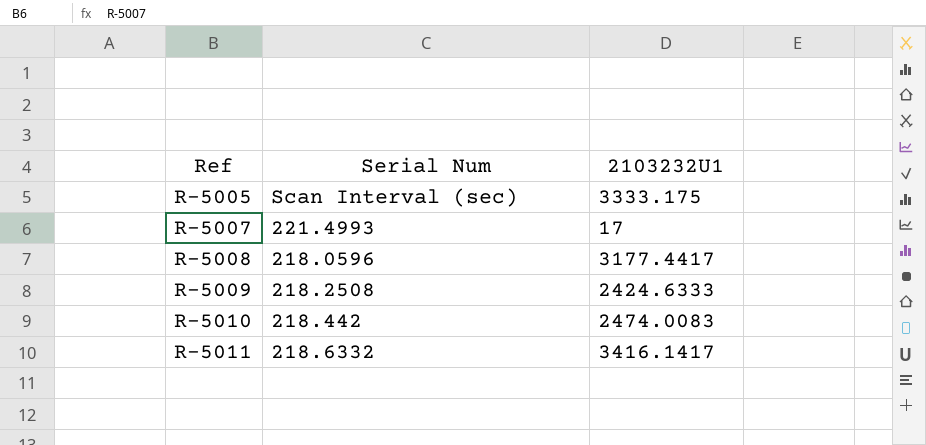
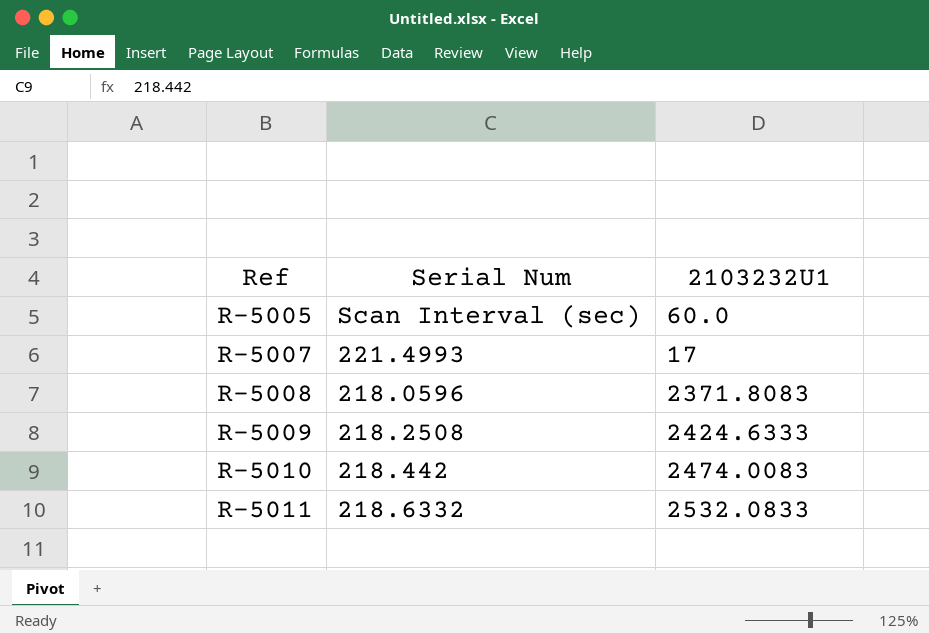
R-5005 | 2103232U1: 3333.175 -> 60.0
R-5008 | 2103232U1: 3177.4417 -> 2371.8083
R-5011 | 2103232U1: 3416.1417 -> 2532.0833

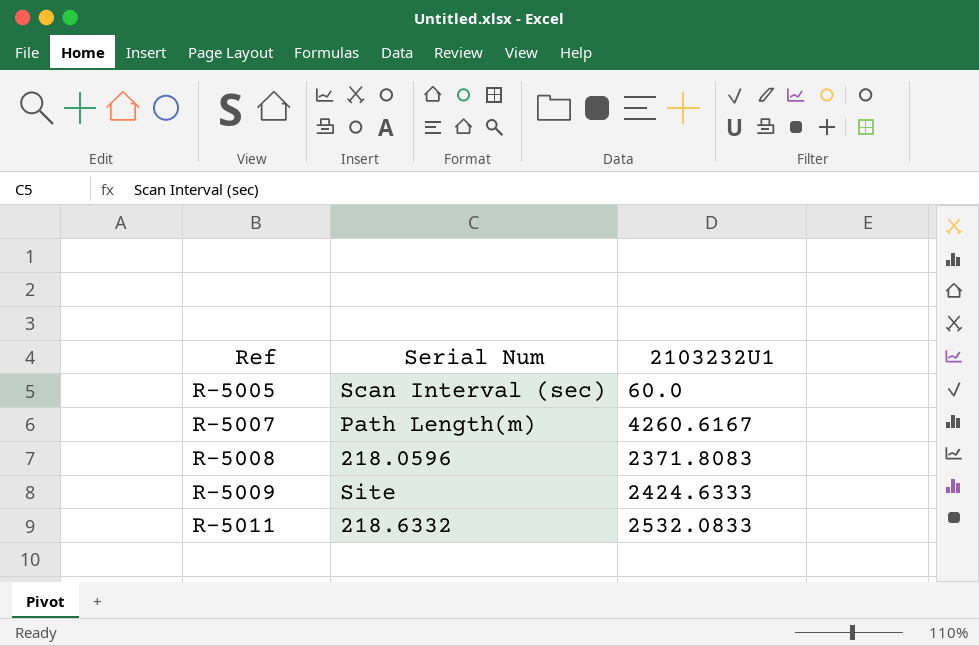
row R-5010: 218.442 | 2474.0083 -> none
R-5007 | Serial Num: 221.4993 -> Path Length(m)
R-5007 | 2103232U1: 17 -> 4260.6167
R-5009 | Serial Num: 218.2508 -> Site

